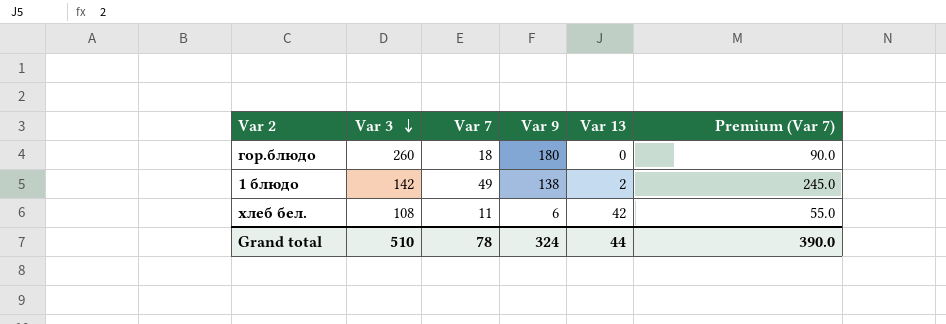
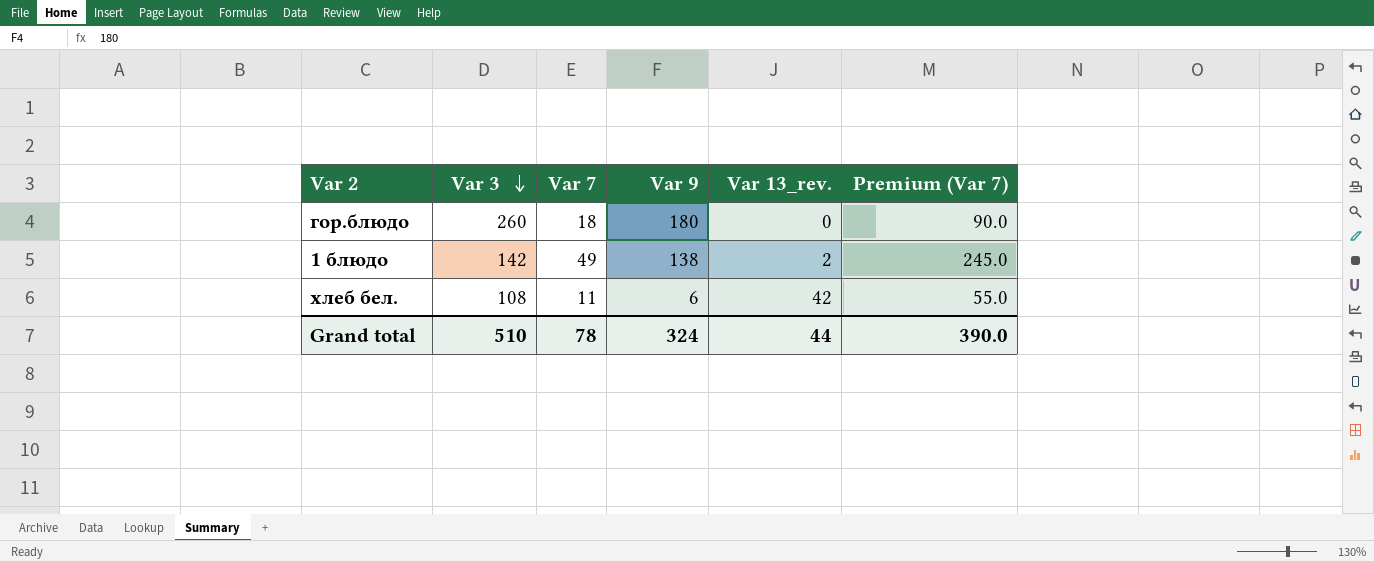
column name: Var 13 -> Var 13_rev.

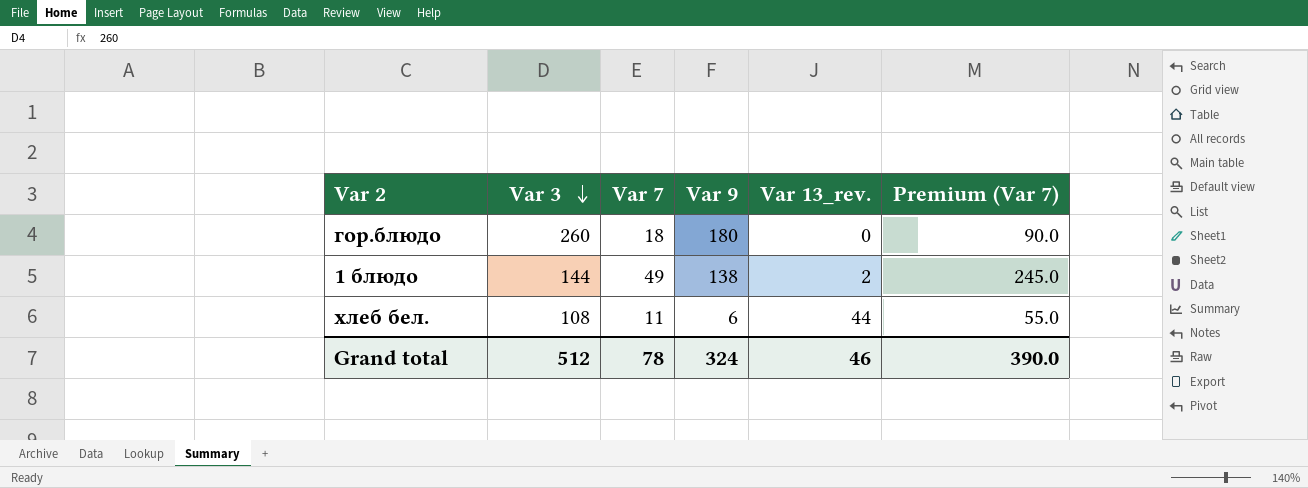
1 блюдо | Var 3: 142 -> 144
хлеб бел. | Var 13_rev.: 42 -> 44
Grand total | Var 3: 510 -> 512
Grand total | Var 13_rev.: 44 -> 46

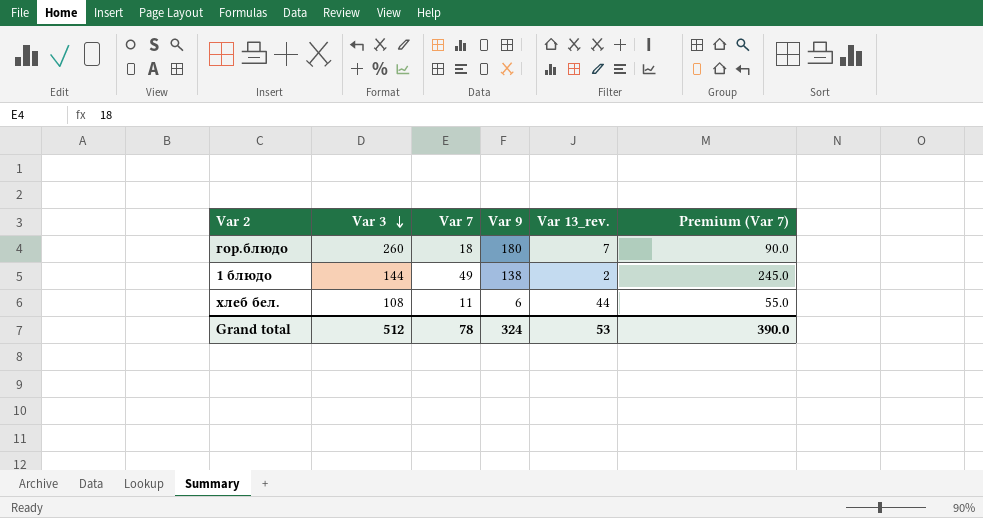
гор.блюдо | Var 13_rev.: 0 -> 7
Grand total | Var 13_rev.: 46 -> 53

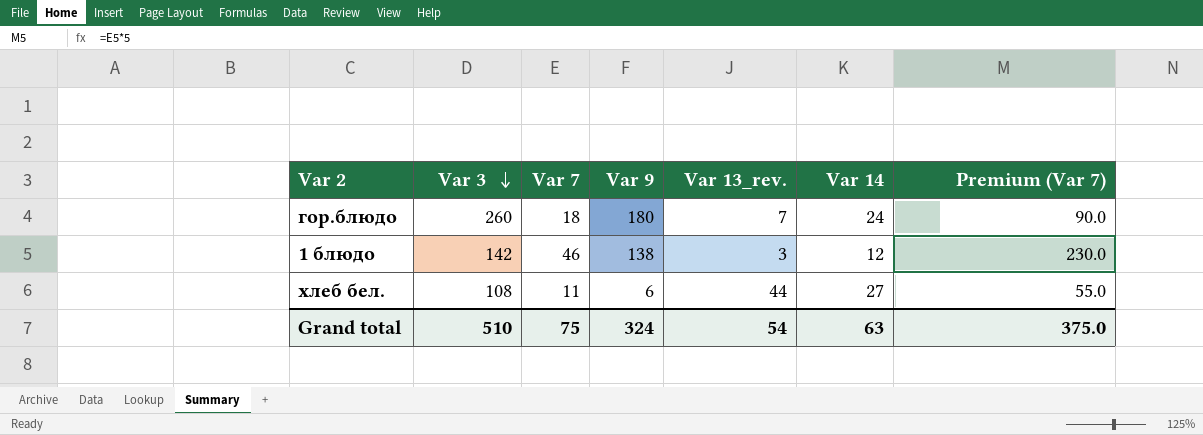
column Var 14 | position: none -> 6
1 блюдо | Var 3: 144 -> 142
1 блюдо | Var 7: 49 -> 46
1 блюдо | Var 13_rev.: 2 -> 3
1 блюдо | Premium (Var 7): 245.0 -> 230.0
Grand total | Var 3: 512 -> 510
Grand total | Var 7: 78 -> 75
Grand total | Var 13_rev.: 53 -> 54
Grand total | Premium (Var 7): 390.0 -> 375.0

